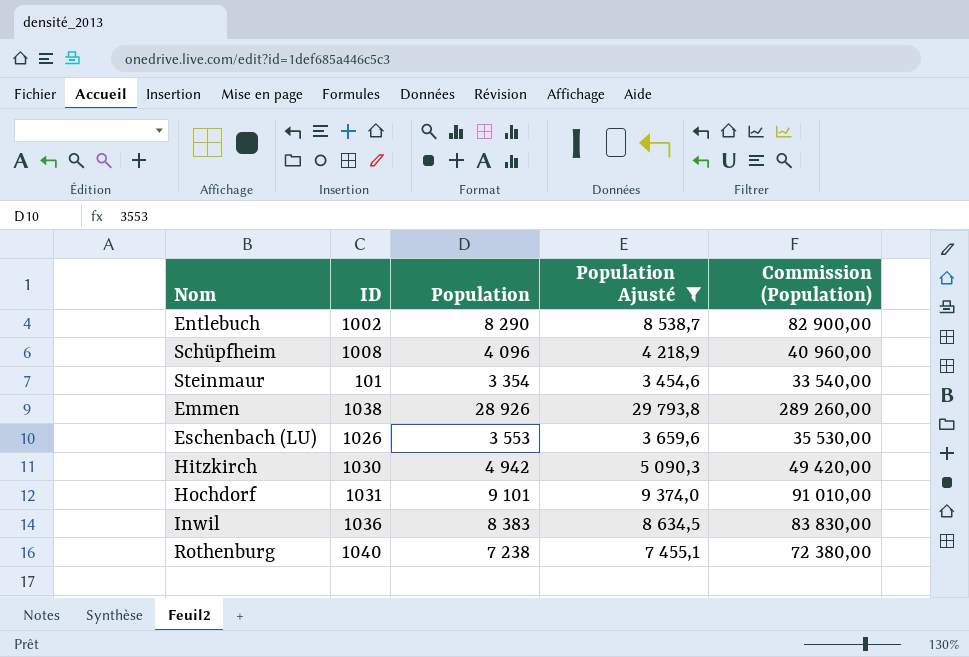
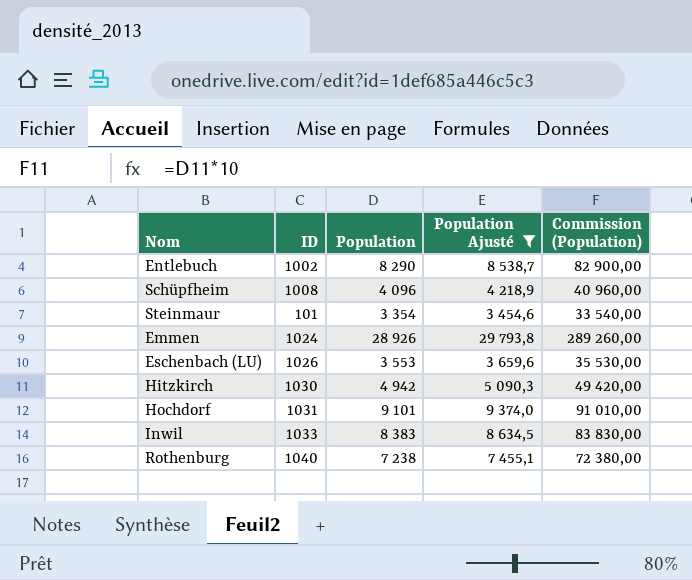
Emmen | ID: 1038 -> 1024
Inwil | ID: 1036 -> 1033

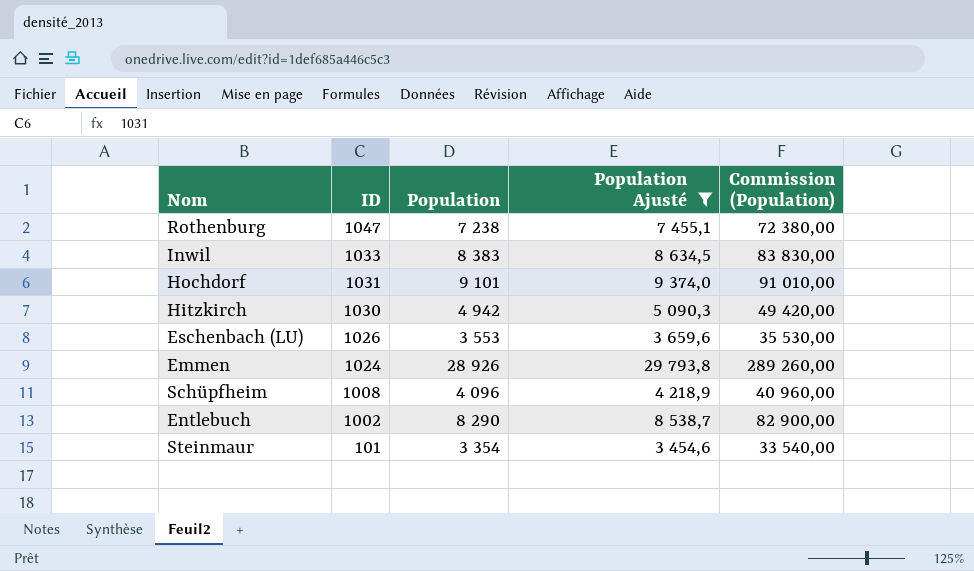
row order: none -> ID descending
Rothenburg | ID: 1040 -> 1047

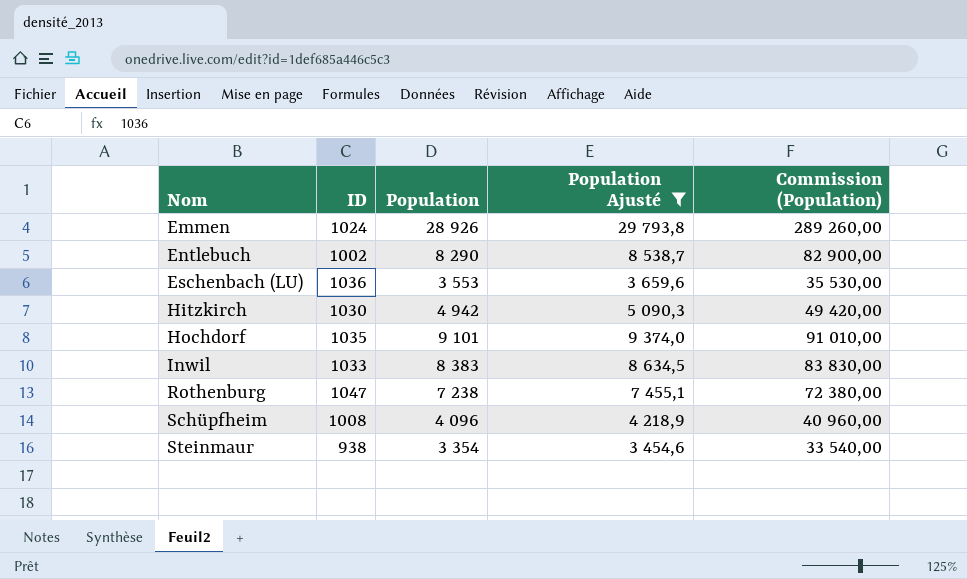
row order: ID descending -> Nom ascending
Eschenbach (LU) | ID: 1026 -> 1036
Hochdorf | ID: 1031 -> 1035
Steinmaur | ID: 101 -> 938

